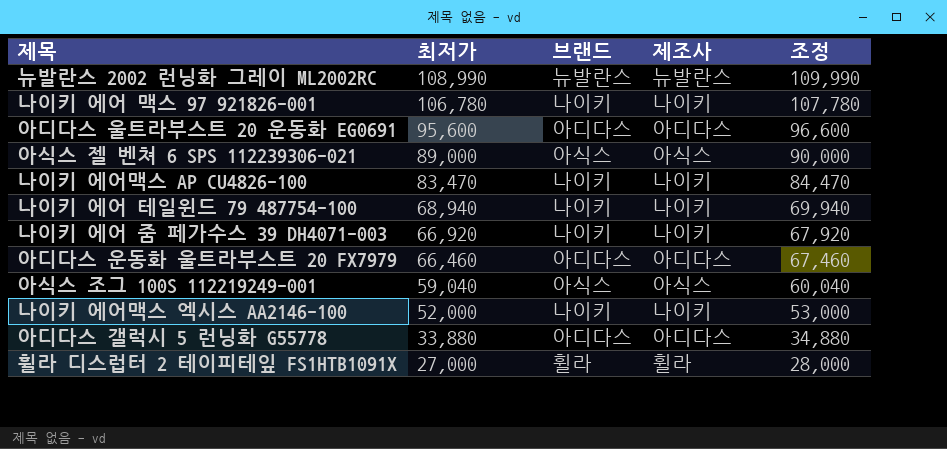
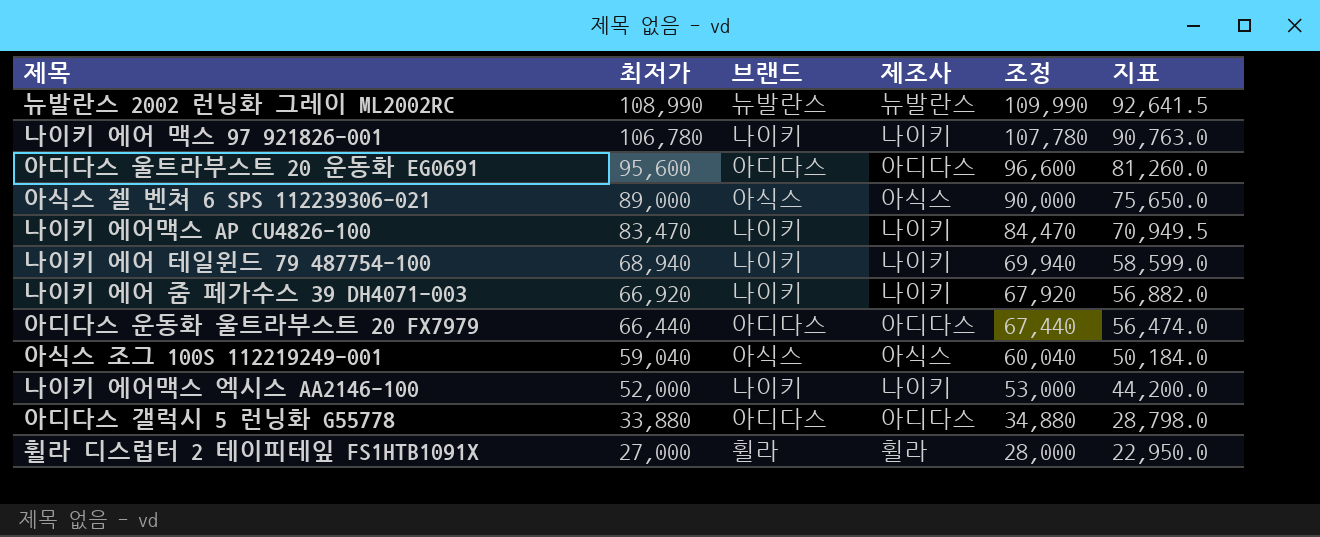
column 지표 | formula: none -> [최저가] * 0.85
아디다스 운동화 울트라부스트 20 FX7979 | 최저가: 66,460 -> 66,440
아디다스 운동화 울트라부스트 20 FX7979 | 조정: 67,460 -> 67,440

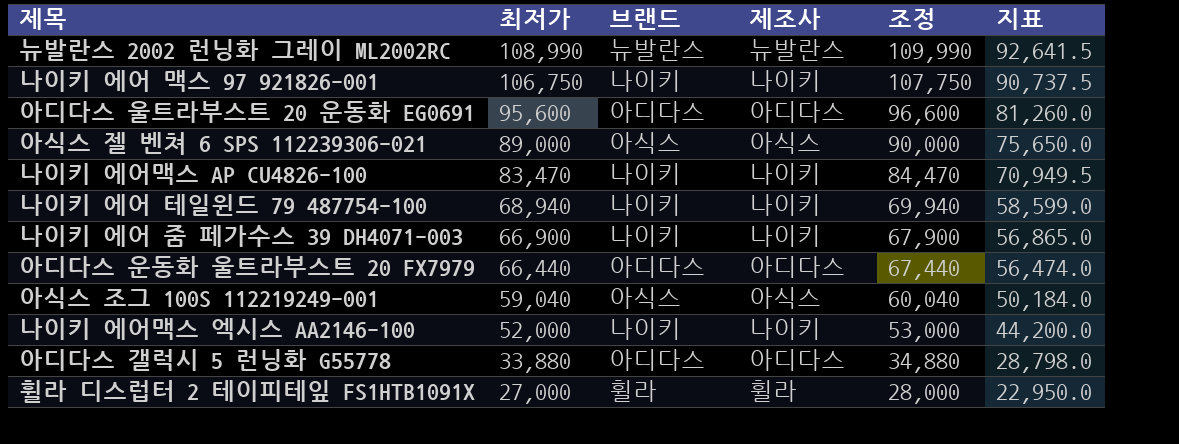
나이키 에어 맥스 97 921826-001 | 최저가: 106,780 -> 106,750
나이키 에어 맥스 97 921826-001 | 조정: 107,780 -> 107,750
나이키 에어 맥스 97 921826-001 | 지표: 90,763.0 -> 90,737.5
나이키 에어 줌 페가수스 39 DH4071-003 | 최저가: 66,920 -> 66,900
나이키 에어 줌 페가수스 39 DH4071-003 | 조정: 67,920 -> 67,900
나이키 에어 줌 페가수스 39 DH4071-003 | 지표: 56,882.0 -> 56,865.0

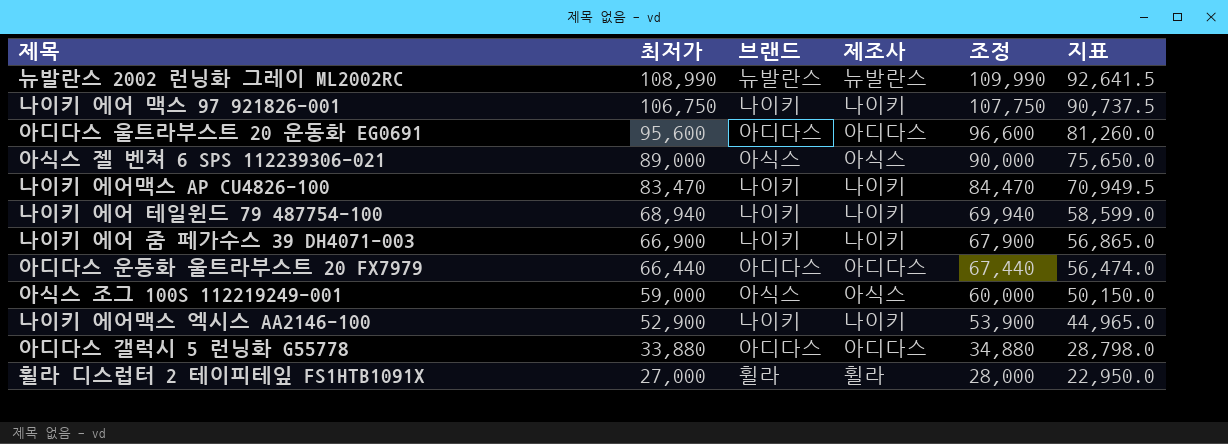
아식스 조그 100S 112219249-001 | 최저가: 59,040 -> 59,000
아식스 조그 100S 112219249-001 | 조정: 60,040 -> 60,000
아식스 조그 100S 112219249-001 | 지표: 50,184.0 -> 50,150.0
나이키 에어맥스 엑시스 AA2146-100 | 최저가: 52,000 -> 52,900
나이키 에어맥스 엑시스 AA2146-100 | 조정: 53,000 -> 53,900
나이키 에어맥스 엑시스 AA2146-100 | 지표: 44,200.0 -> 44,965.0

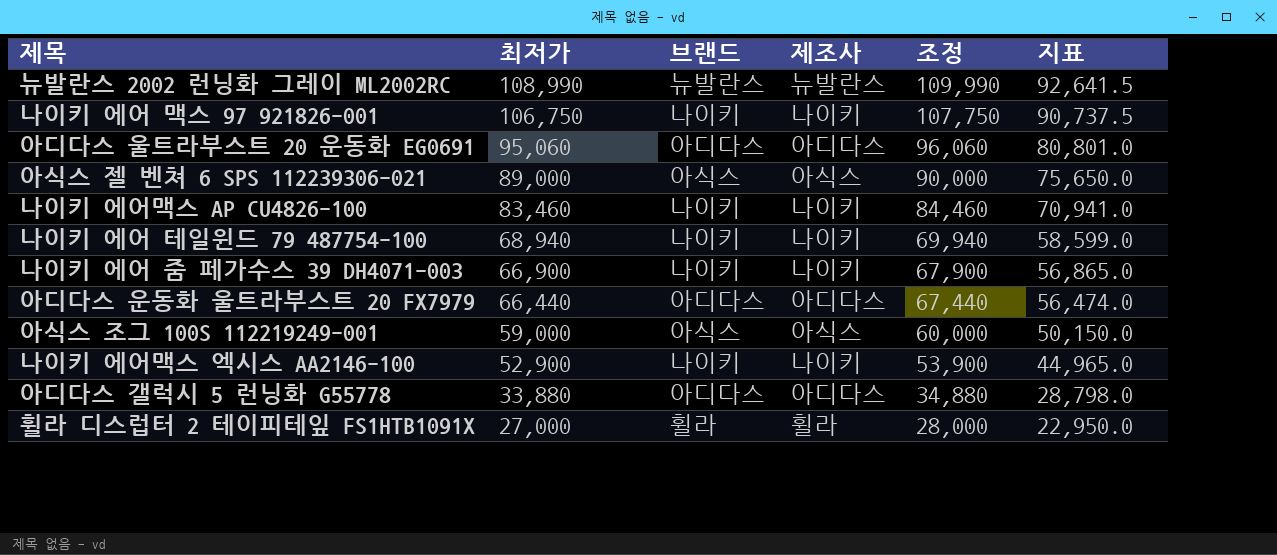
아디다스 울트라부스트 20 운동화 EG0691 | 최저가: 95,600 -> 95,060
아디다스 울트라부스트 20 운동화 EG0691 | 조정: 96,600 -> 96,060
아디다스 울트라부스트 20 운동화 EG0691 | 지표: 81,260.0 -> 80,801.0
나이키 에어맥스 AP CU4826-100 | 최저가: 83,470 -> 83,460
나이키 에어맥스 AP CU4826-100 | 조정: 84,470 -> 84,460
나이키 에어맥스 AP CU4826-100 | 지표: 70,949.5 -> 70,941.0

